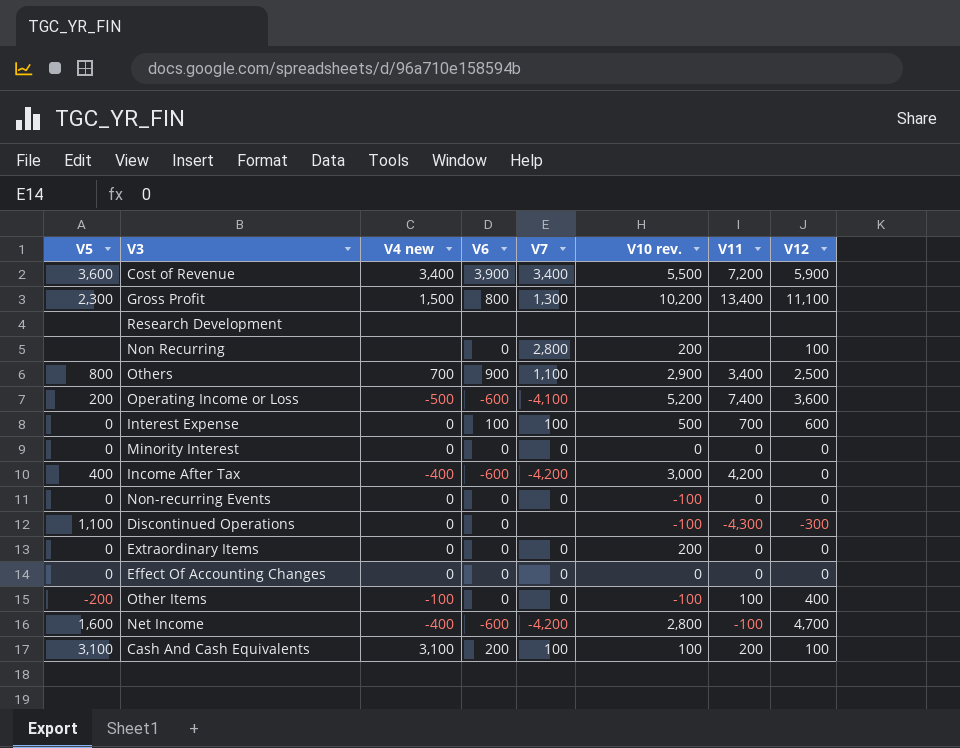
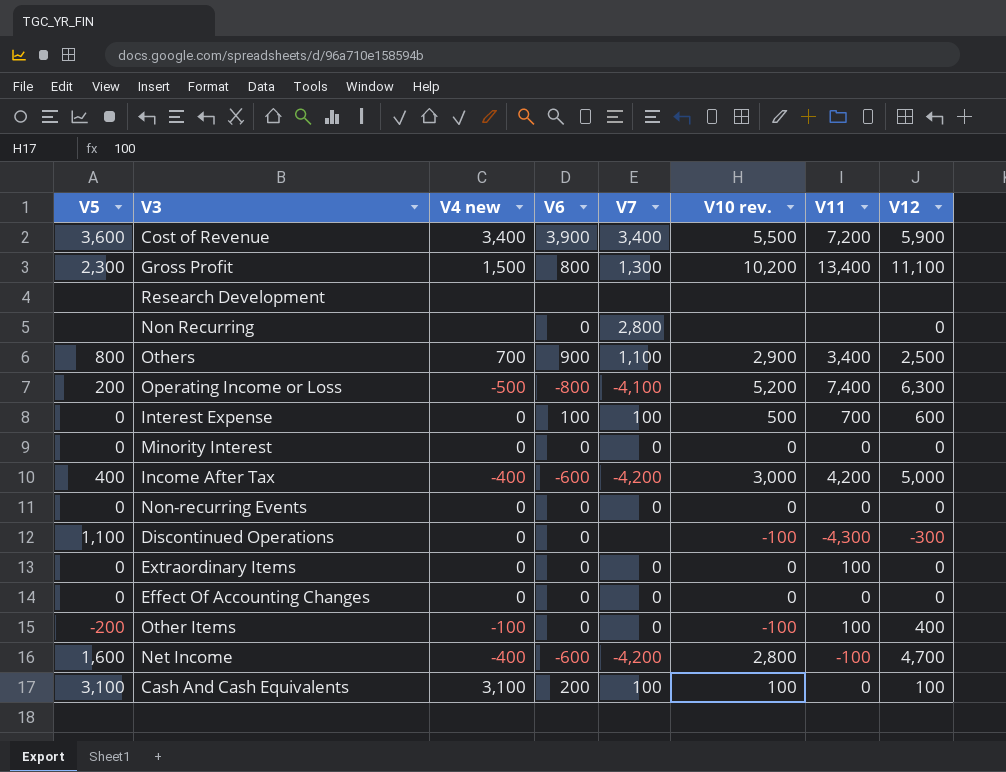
Non Recurring | V10 rev.: 200 -> none
Non Recurring | V12: 100 -> 0
Operating Income or Loss | V6: -600 -> -800
Operating Income or Loss | V12: 3,600 -> 6,300
Income After Tax | V12: 0 -> 5,000
Non-recurring Events | V10 rev.: -100 -> 0
Extraordinary Items | V10 rev.: 200 -> 0
Extraordinary Items | V11: 0 -> 100
Cash And Cash Equivalents | V11: 200 -> 0

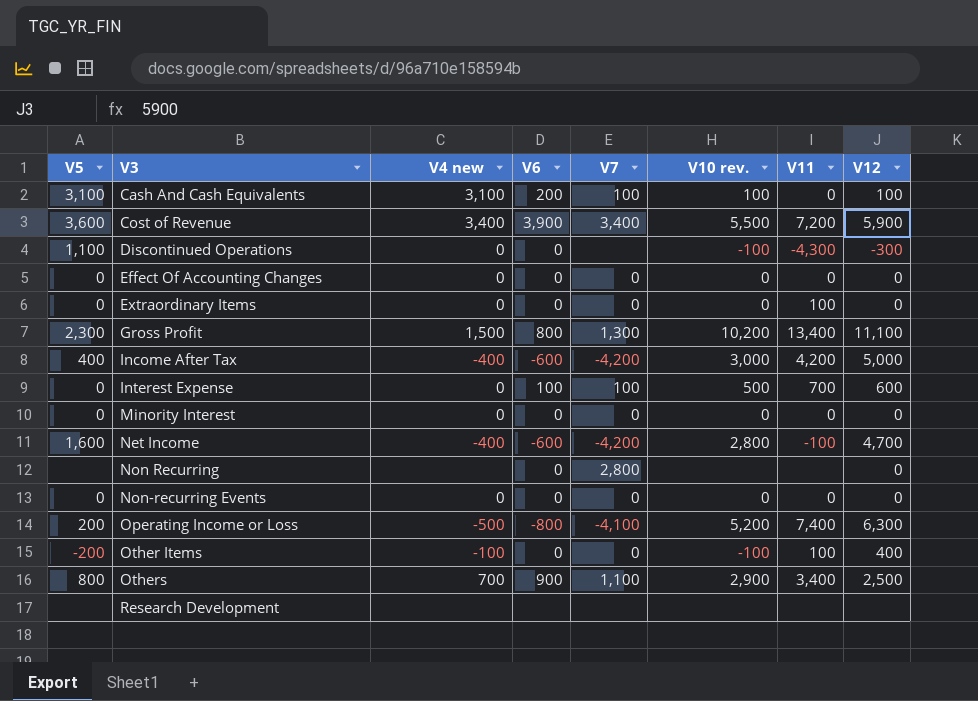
row order: none -> V3 ascending

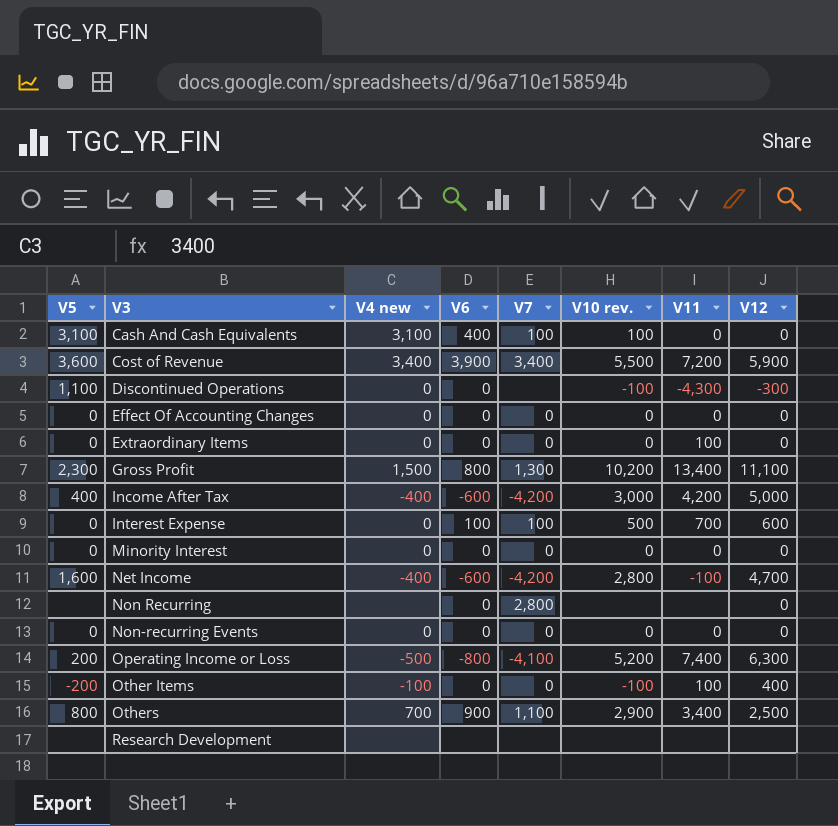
Cash And Cash Equivalents | V6: 200 -> 400
Cash And Cash Equivalents | V12: 100 -> 0

